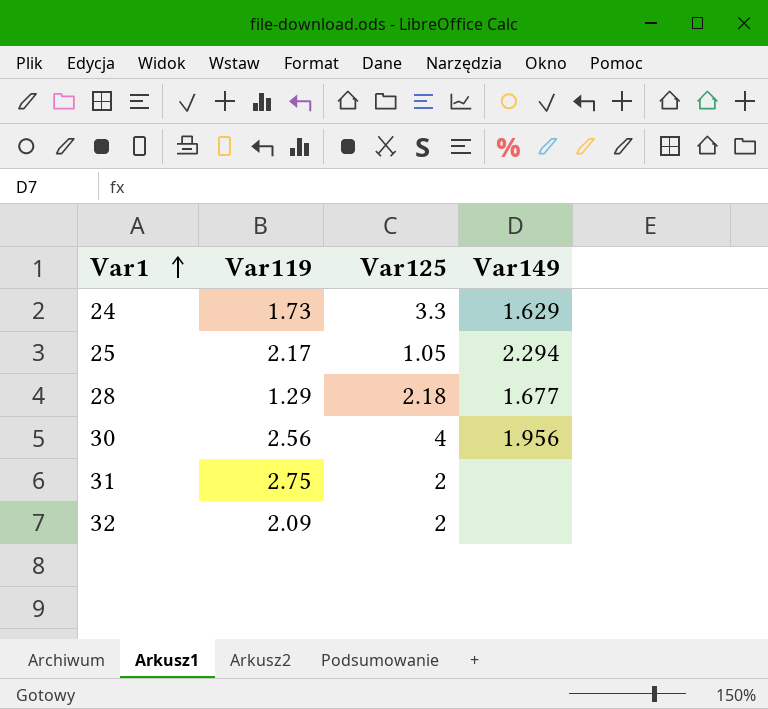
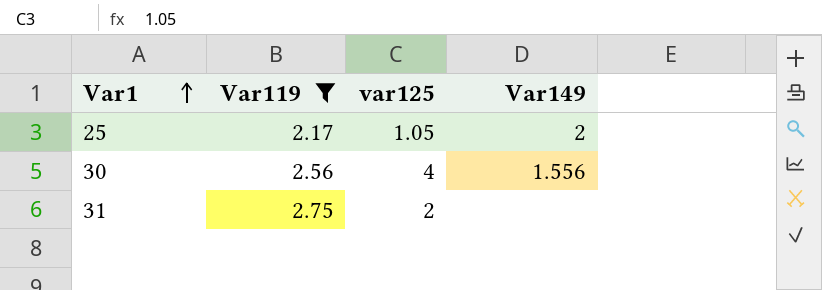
filter: none -> Var119 >= 2.17
column name: Var125 -> var125
25 | Var149: 2.294 -> 2
30 | Var149: 1.956 -> 1.556

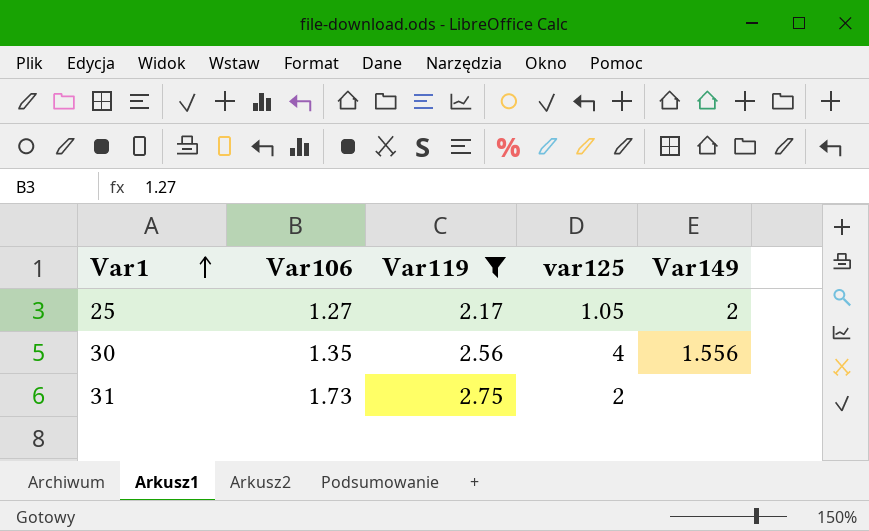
column Var106 | position: none -> 2

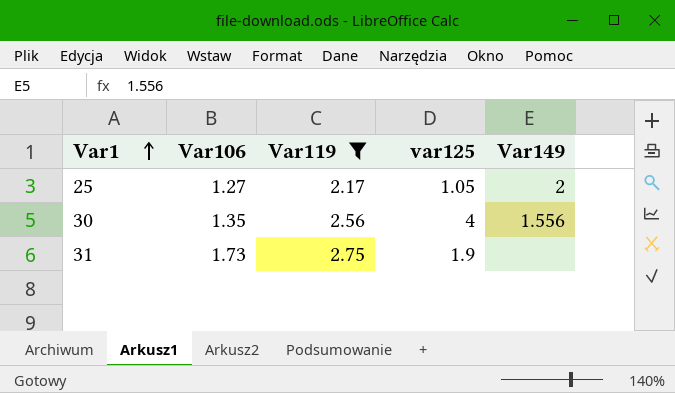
31 | var125: 2 -> 1.9

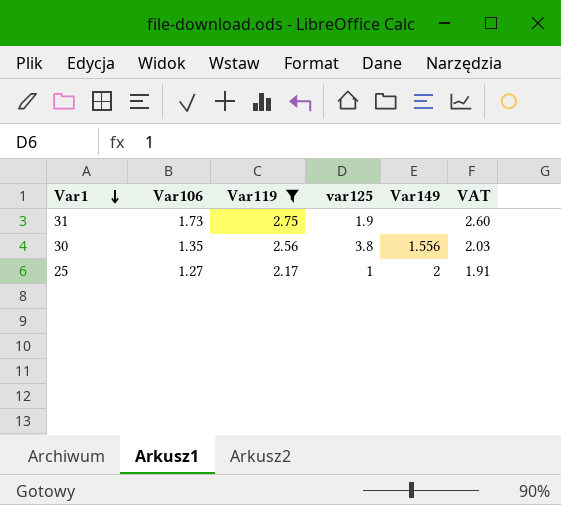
row order: Var1 ascending -> Var1 descending
column VAT | formula: none -> [Var106] * 1.5
30 | var125: 4 -> 3.8
25 | var125: 1.05 -> 1

